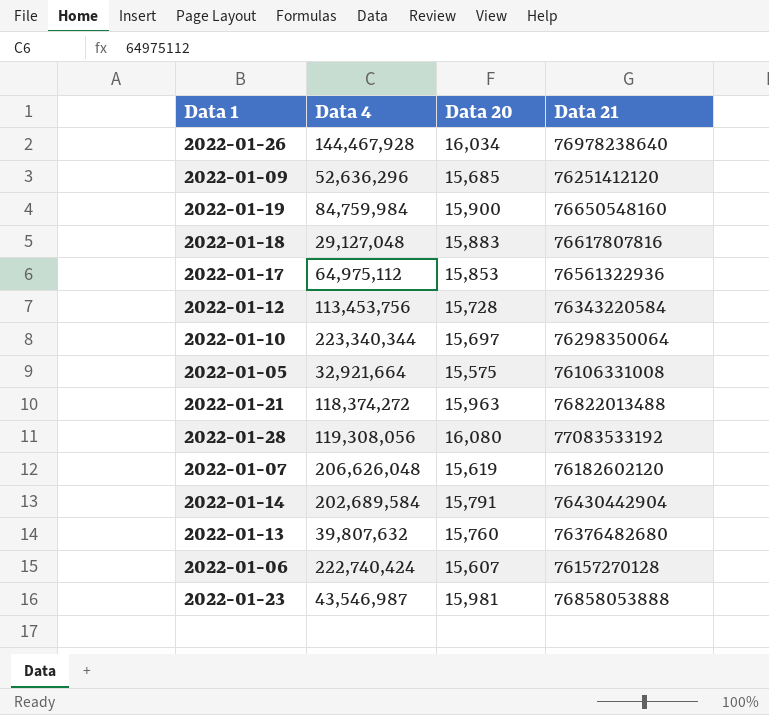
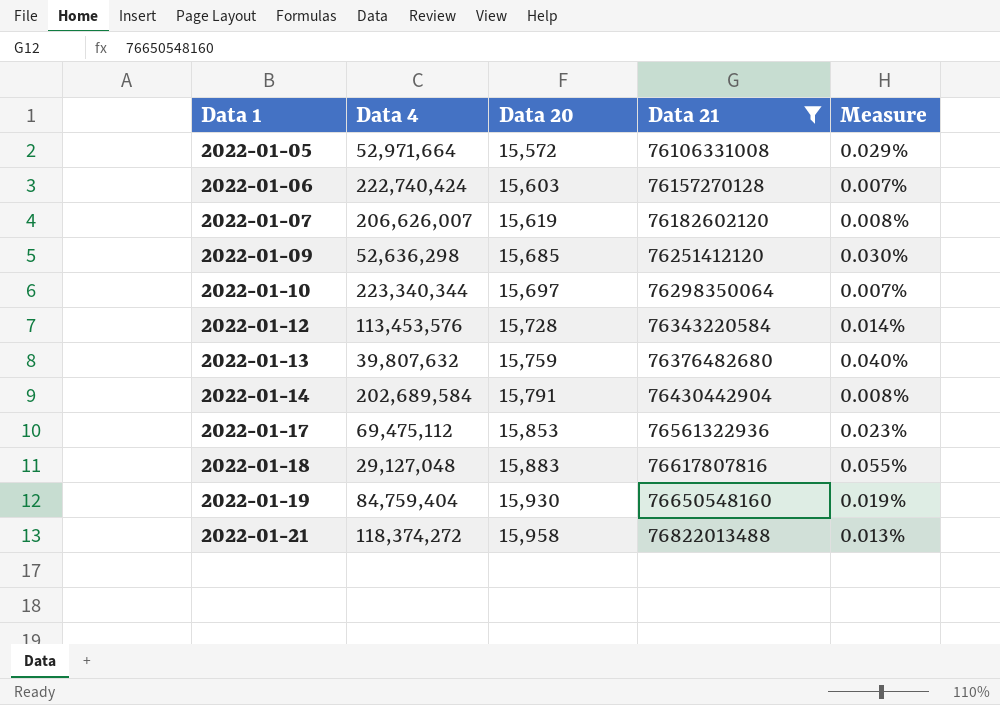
filter: none -> Data 21 <= 76822013488
row order: none -> Data 1 ascending
column Measure | formula: none -> [Data 20] / [Data 4]
2022-01-05 | Data 4: 32,921,664 -> 52,971,664
2022-01-05 | Data 20: 15,575 -> 15,572
2022-01-06 | Data 20: 15,607 -> 15,603
2022-01-07 | Data 4: 206,626,048 -> 206,626,007
2022-01-09 | Data 4: 52,636,296 -> 52,636,298
2022-01-12 | Data 4: 113,453,756 -> 113,453,576
2022-01-13 | Data 20: 15,760 -> 15,759
2022-01-17 | Data 4: 64,975,112 -> 69,475,112
2022-01-19 | Data 4: 84,759,984 -> 84,759,404
2022-01-19 | Data 20: 15,900 -> 15,930
2022-01-21 | Data 20: 15,963 -> 15,958

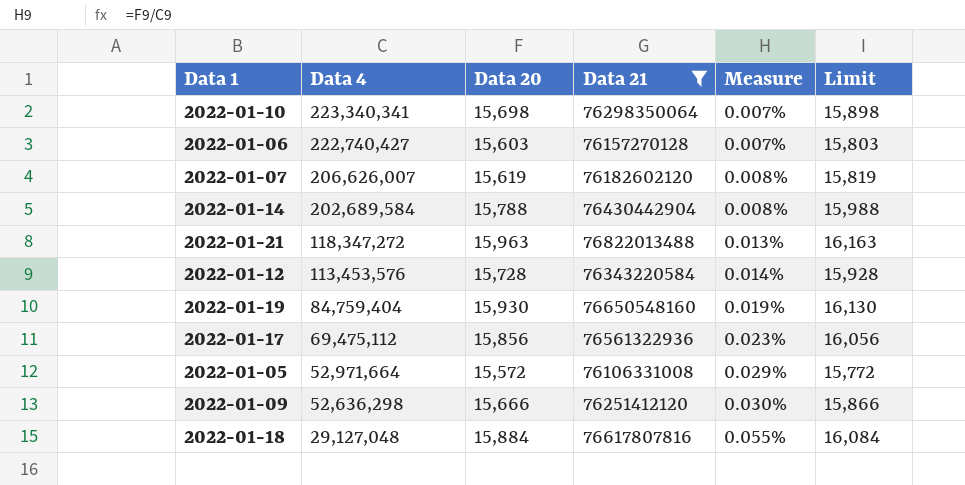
row order: Data 1 ascending -> Data 4 descending
column Limit | formula: none -> [Data 20] + 200
row 2022-01-13: 39,807,632 | 15,759 | 76376482680 | 0.040% -> none
2022-01-10 | Data 4: 223,340,344 -> 223,340,341
2022-01-10 | Data 20: 15,697 -> 15,698
2022-01-06 | Data 4: 222,740,424 -> 222,740,427
2022-01-14 | Data 20: 15,791 -> 15,788
2022-01-21 | Data 4: 118,374,272 -> 118,347,272
2022-01-21 | Data 20: 15,958 -> 15,963
2022-01-17 | Data 20: 15,853 -> 15,856
2022-01-09 | Data 20: 15,685 -> 15,666
2022-01-18 | Data 20: 15,883 -> 15,884

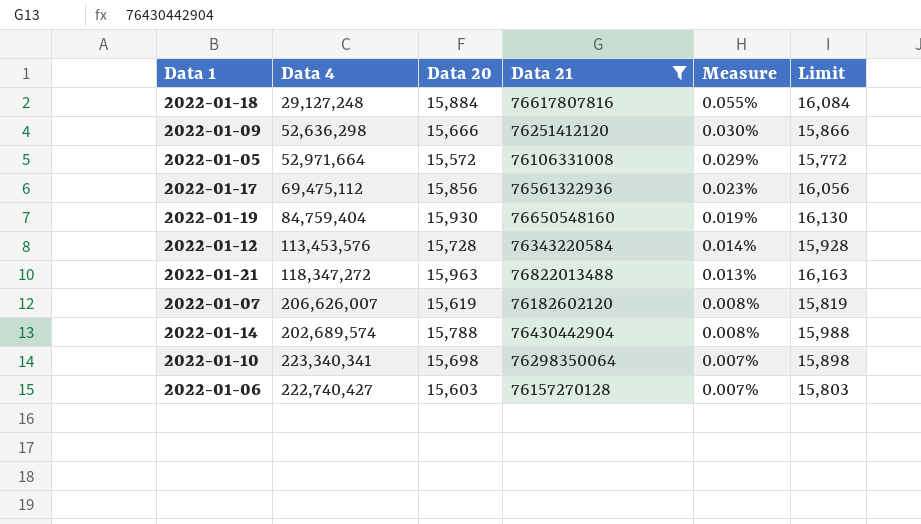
row order: Data 4 descending -> Measure descending
2022-01-18 | Data 4: 29,127,048 -> 29,127,248
2022-01-14 | Data 4: 202,689,584 -> 202,689,574

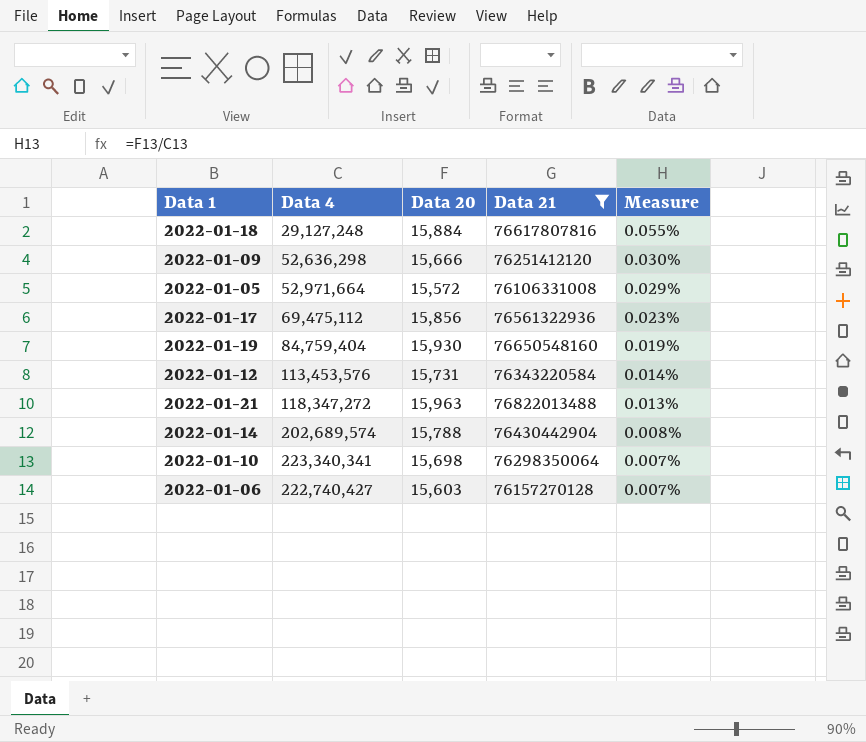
column Limit | formula: [Data 20] + 200 -> none
row 2022-01-07: 206,626,007 | 15,619 | 76182602120 | 0.008% | 15,819 -> none
2022-01-12 | Data 20: 15,728 -> 15,731

